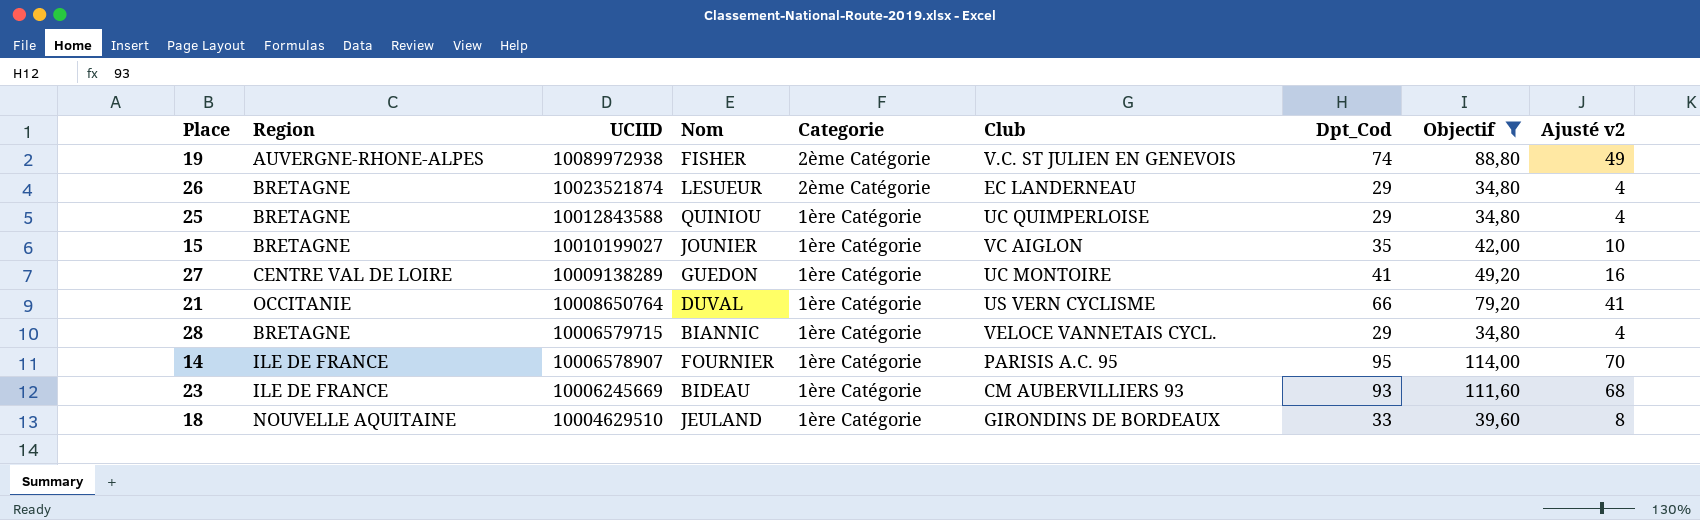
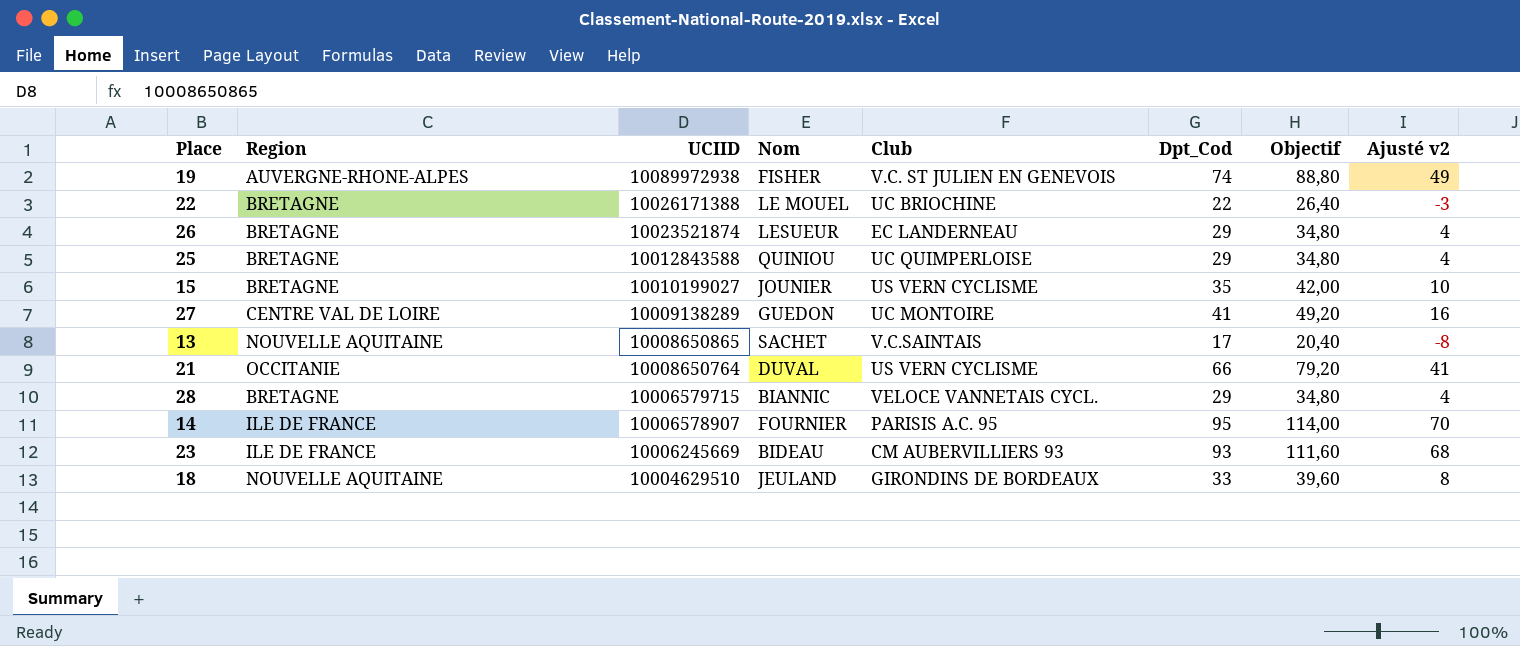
filter: Objectif >= 34,80 -> none
column Categorie | position: 5 -> none
15 | Club: VC AIGLON -> US VERN CYCLISME

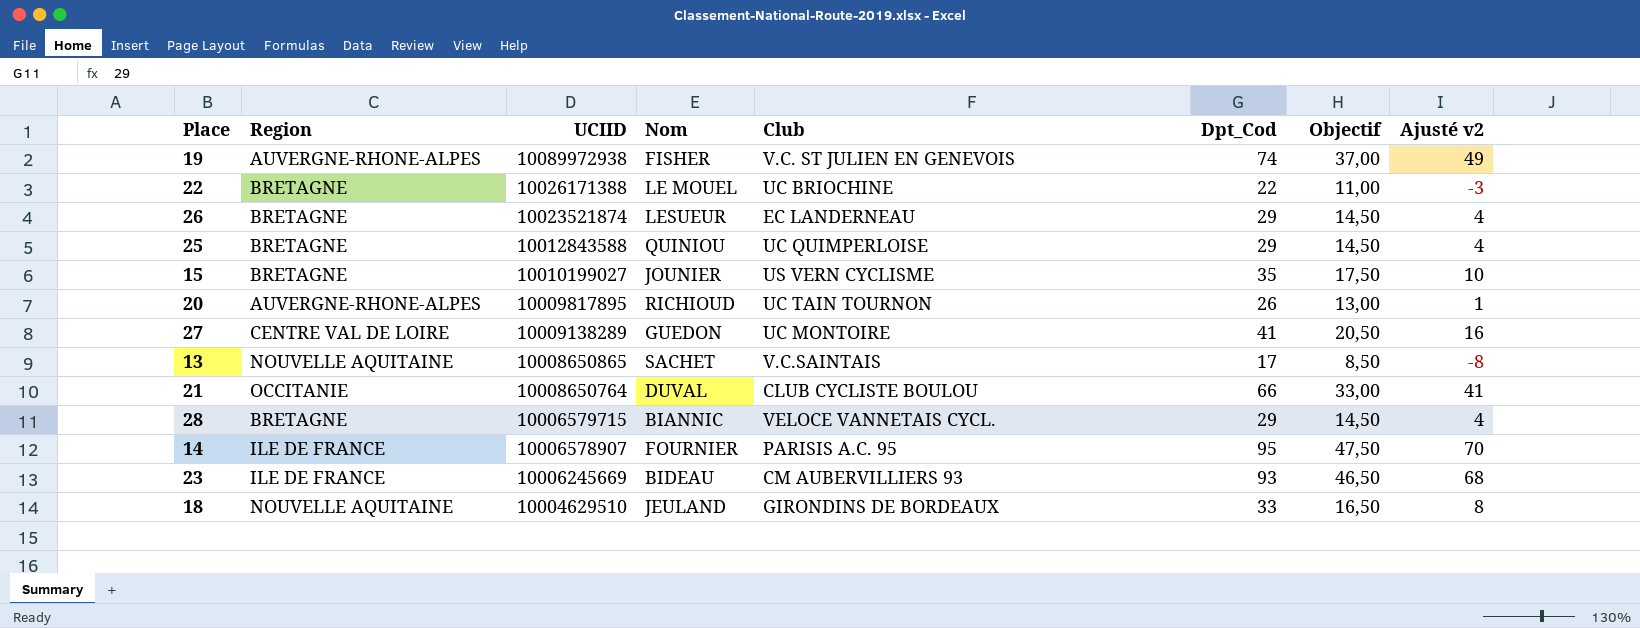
column Objectif | formula: [Dpt_Cod] * 1,2 -> [Dpt_Cod] * 0,5
row 20: none -> AUVERGNE-RHONE-ALPES | 10009817895 | RICHIOUD | UC TAIN TOURNON | 26 | 13,00 | 1
21 | Club: US VERN CYCLISME -> CLUB CYCLISTE BOULOU

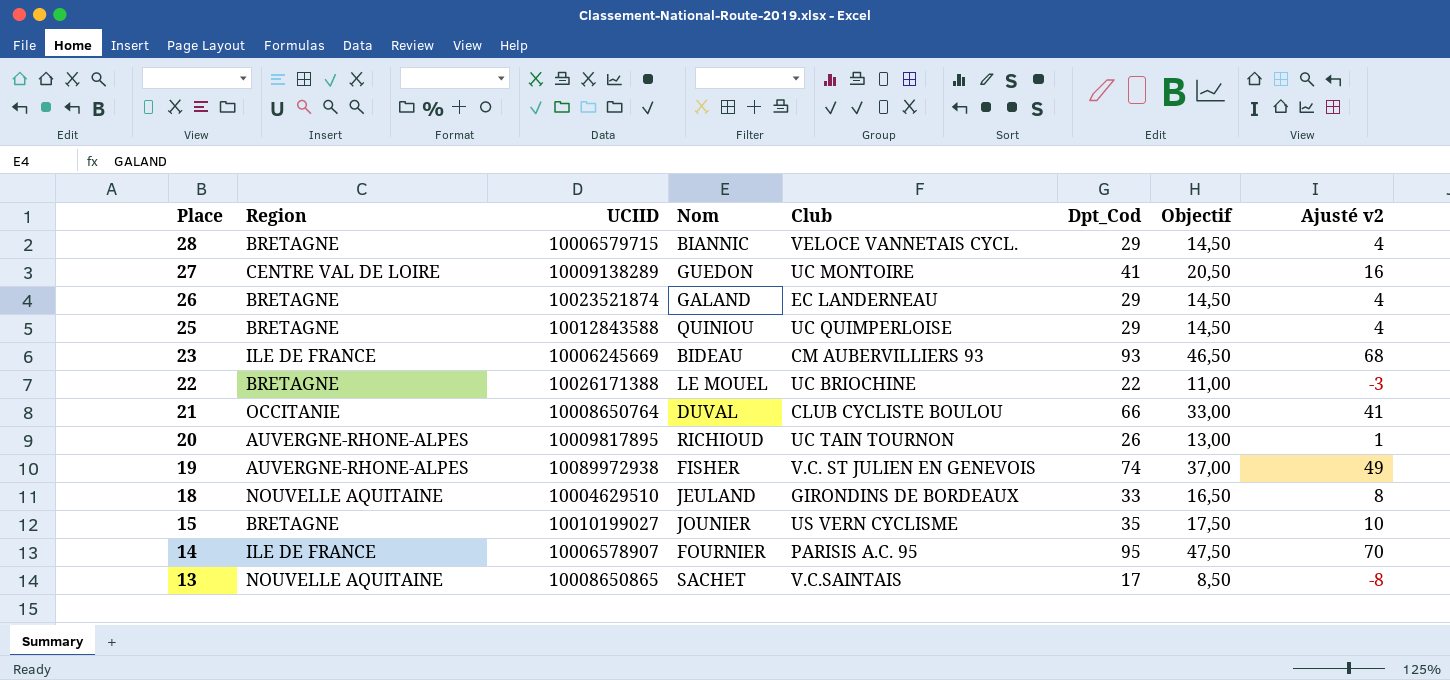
row order: UCIID descending -> Place descending
26 | Nom: LESUEUR -> GALAND

